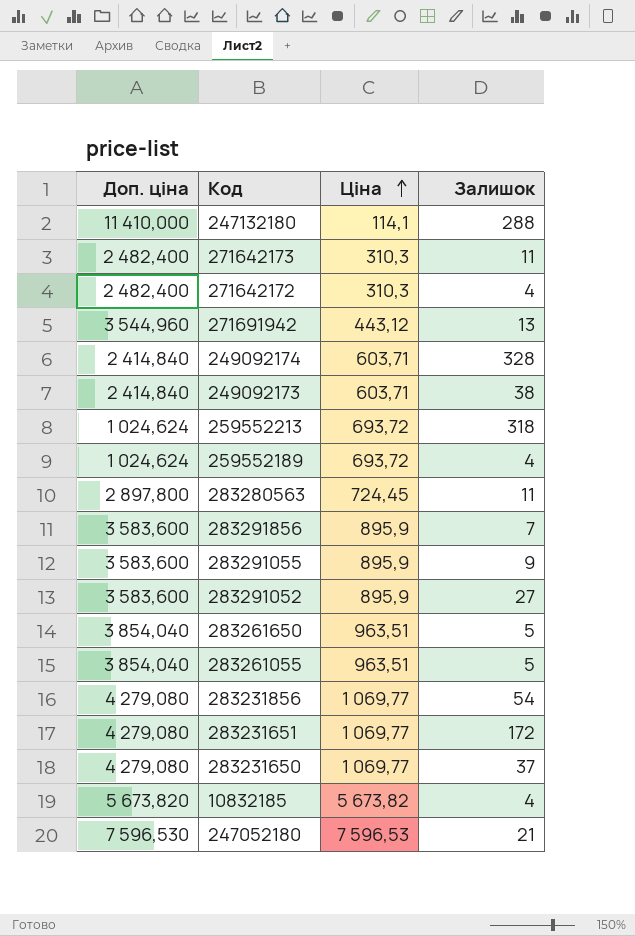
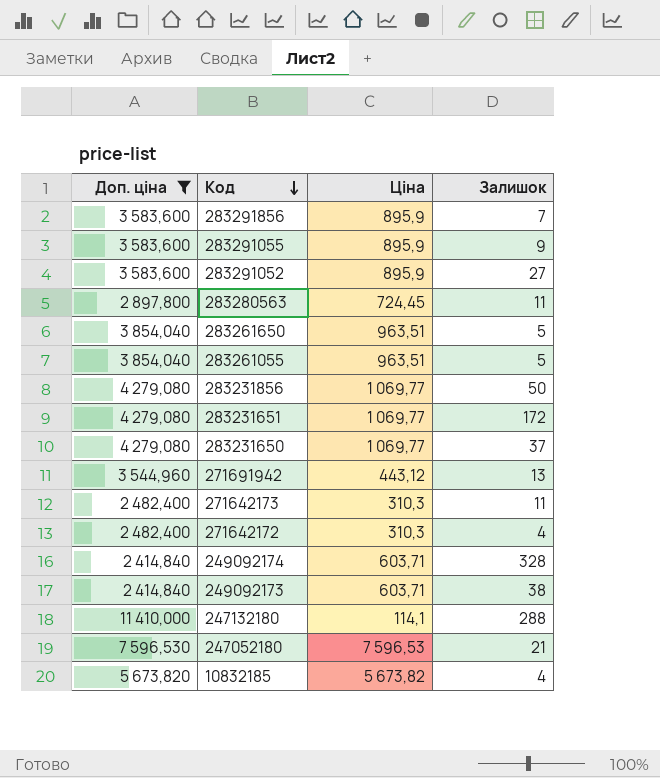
filter: none -> Доп. ціна != 1 024,624
row order: Ціна ascending -> Код descending
283231856 | Залишок: 54 -> 50

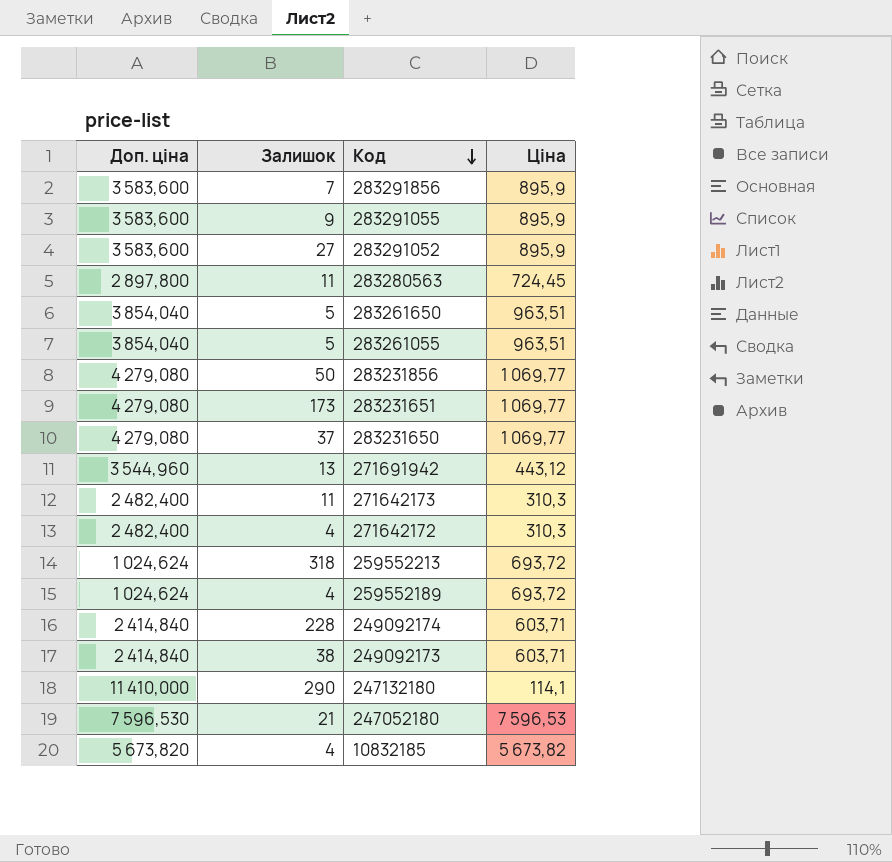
filter: Доп. ціна != 1 024,624 -> none
column Залишок | position: 4 -> 2
283231651 | Залишок: 172 -> 173
249092174 | Залишок: 328 -> 228
247132180 | Залишок: 288 -> 290

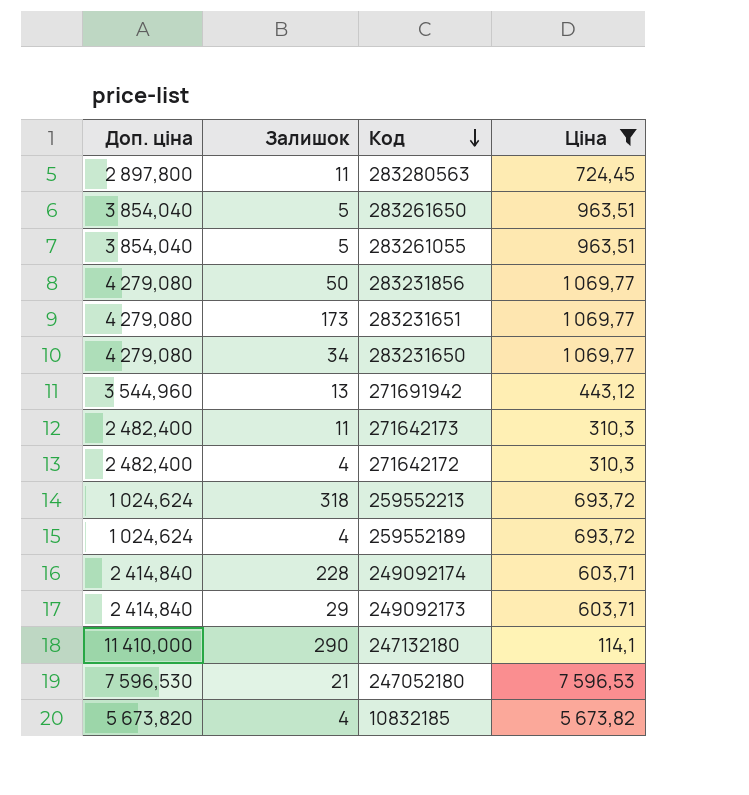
filter: none -> Ціна != 895,9
283231650 | Залишок: 37 -> 34
249092173 | Залишок: 38 -> 29

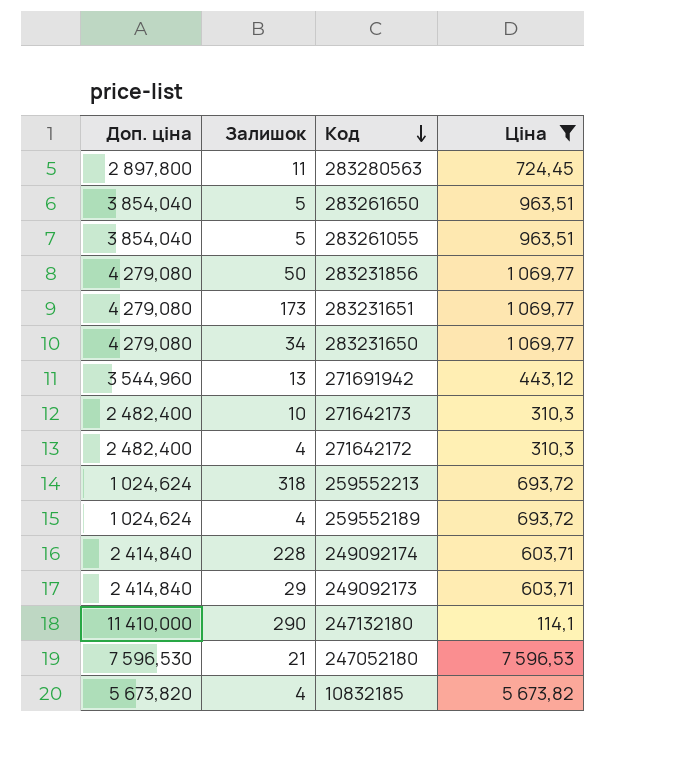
271642173 | Залишок: 11 -> 10

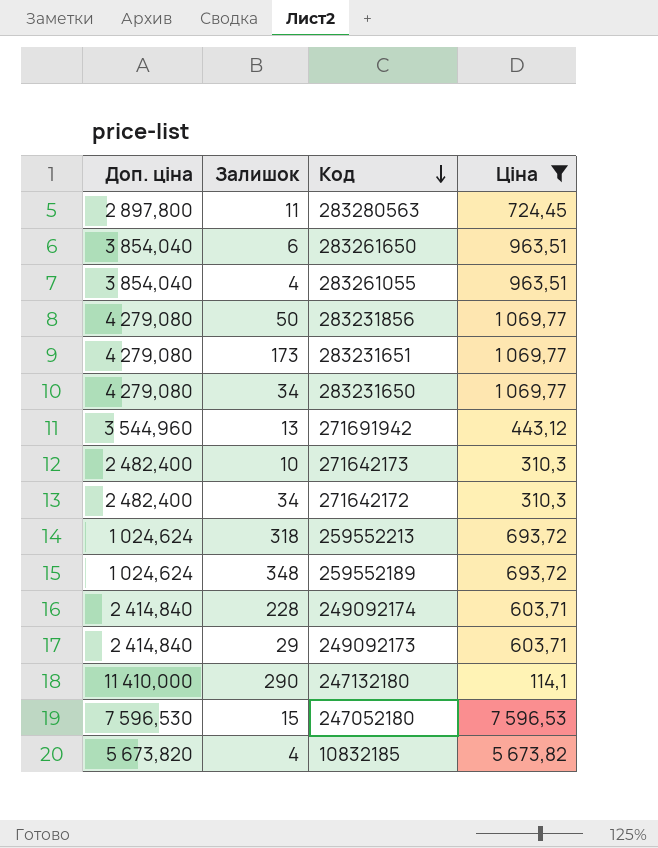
283261650 | Залишок: 5 -> 6
283261055 | Залишок: 5 -> 4
271642172 | Залишок: 4 -> 34
259552189 | Залишок: 4 -> 348
247052180 | Залишок: 21 -> 15

